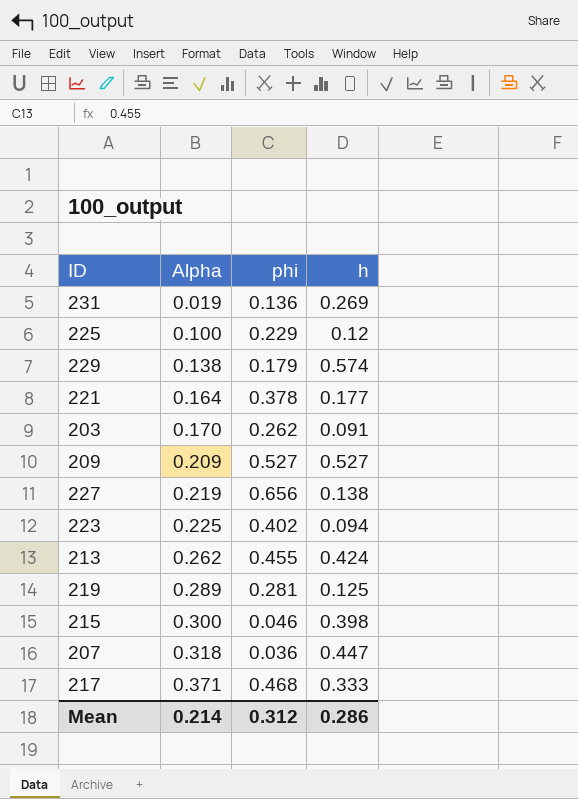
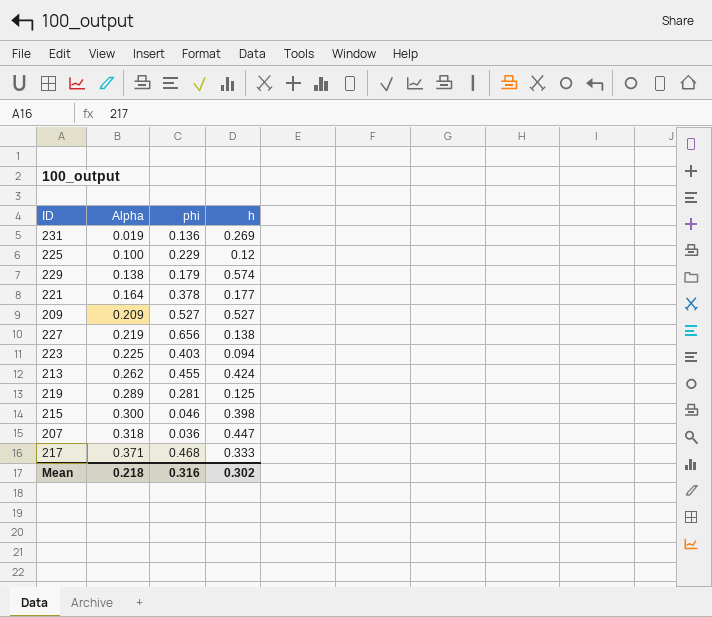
row 203: 0.170 | 0.262 | 0.091 -> none
223 | phi: 0.402 -> 0.403
Mean | Alpha: 0.214 -> 0.218
Mean | phi: 0.312 -> 0.316
Mean | h: 0.286 -> 0.302

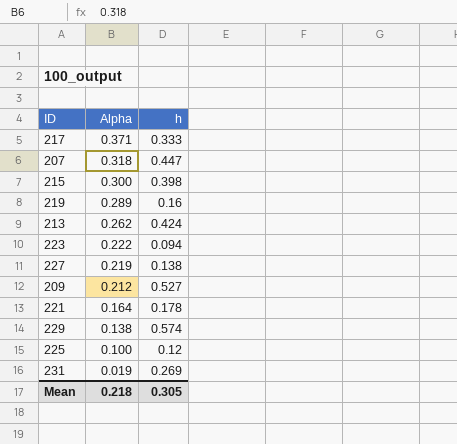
row order: Alpha ascending -> Alpha descending
column phi | position: 3 -> none
219 | h: 0.125 -> 0.16
223 | Alpha: 0.225 -> 0.222
209 | Alpha: 0.209 -> 0.212
221 | h: 0.177 -> 0.178
Mean | h: 0.302 -> 0.305

